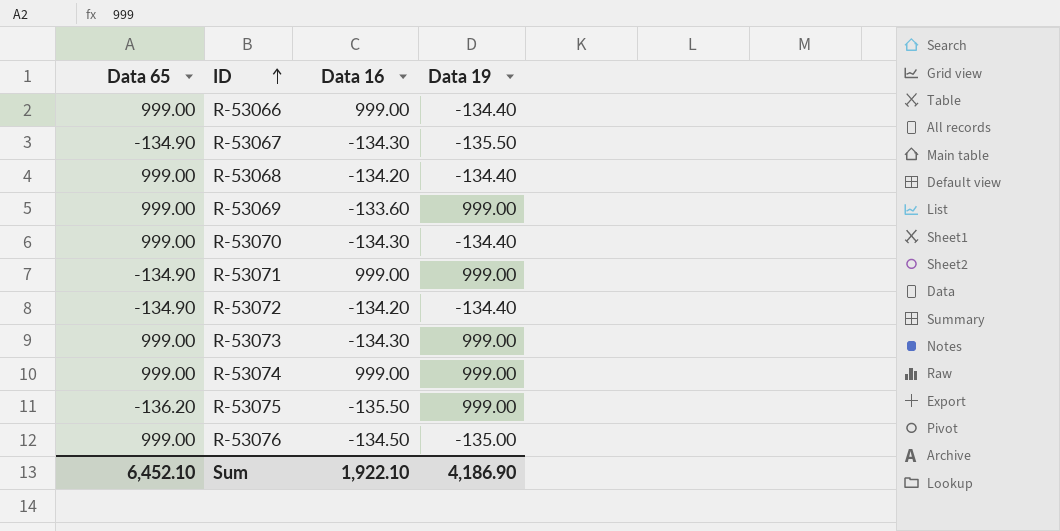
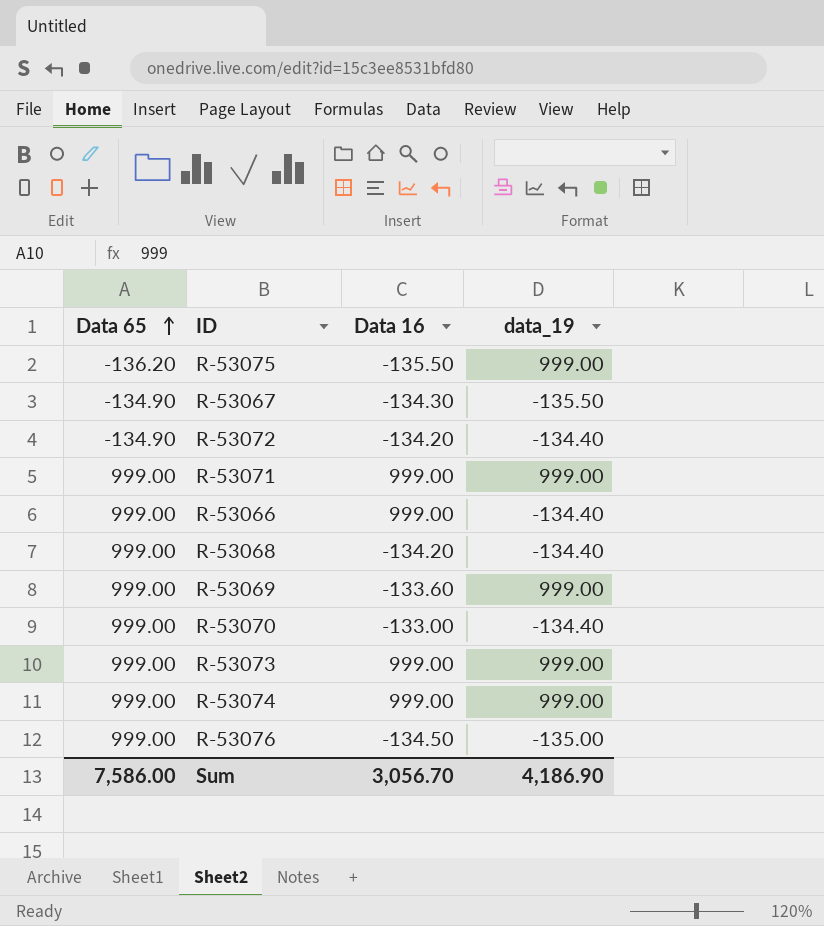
row order: ID ascending -> Data 65 ascending
column name: Data 19 -> data_19
R-53071 | Data 65: -134.90 -> 999.00
R-53070 | Data 16: -134.30 -> -133.00
R-53073 | Data 16: -134.30 -> 999.00
Sum | Data 65: 6,452.10 -> 7,586.00
Sum | Data 16: 1,922.10 -> 3,056.70

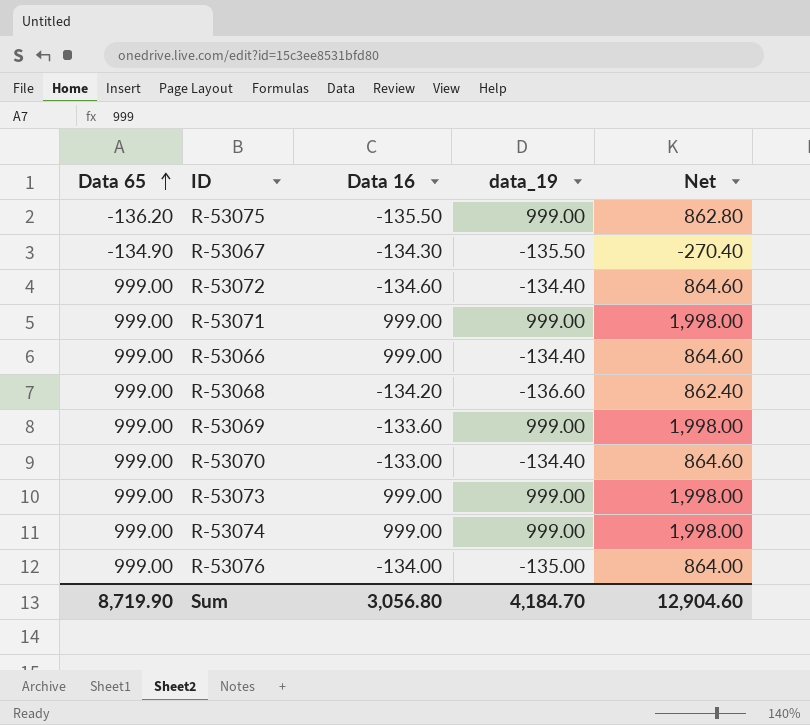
column Net | formula: none -> [Data 65] + [data_19]
R-53072 | Data 65: -134.90 -> 999.00
R-53072 | Data 16: -134.20 -> -134.60
R-53068 | data_19: -134.40 -> -136.60
R-53076 | Data 16: -134.50 -> -134.00
Sum | Data 65: 7,586.00 -> 8,719.90
Sum | Data 16: 3,056.70 -> 3,056.80
Sum | data_19: 4,186.90 -> 4,184.70

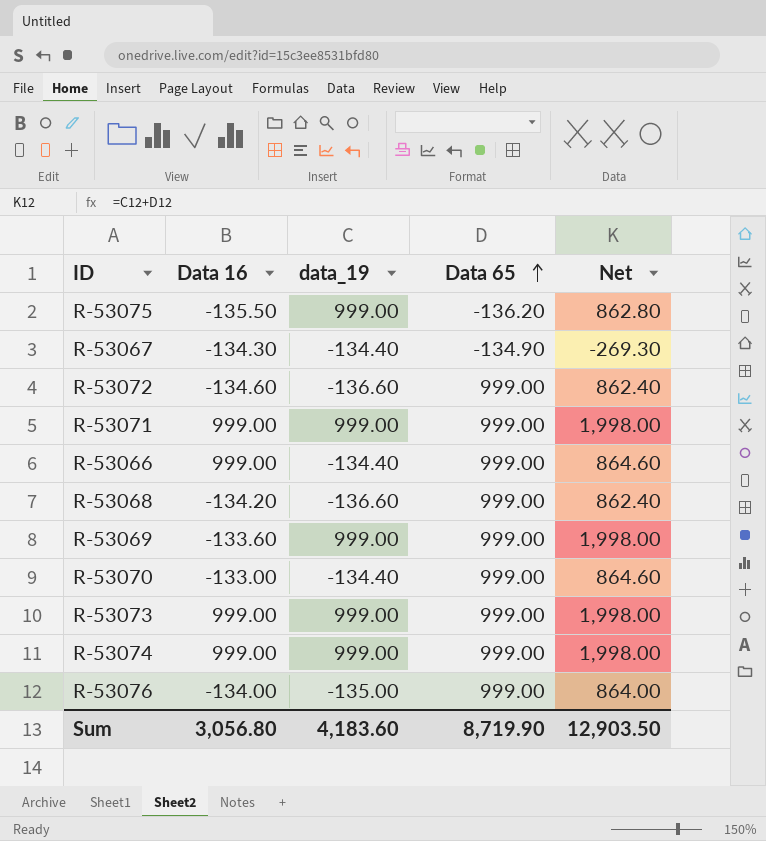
column Data 65 | position: 1 -> 4
R-53067 | data_19: -135.50 -> -134.40
R-53067 | Net: -270.40 -> -269.30
R-53072 | data_19: -134.40 -> -136.60
R-53072 | Net: 864.60 -> 862.40
Sum | data_19: 4,184.70 -> 4,183.60
Sum | Net: 12,904.60 -> 12,903.50

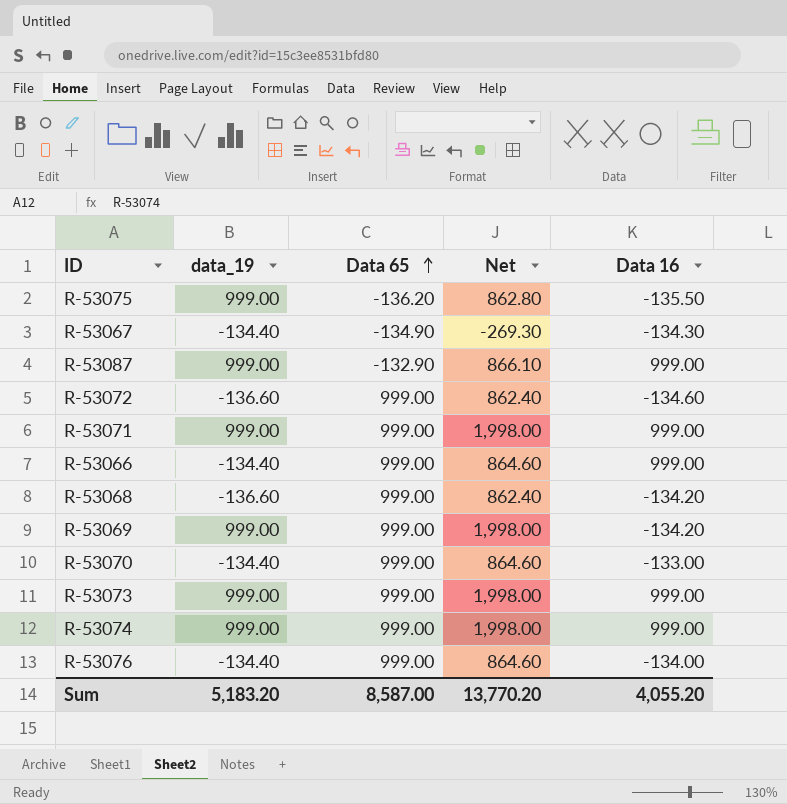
column Data 16 | position: 2 -> 5
row R-53087: none -> 999.00 | -132.90 | 866.10 | 999.00
R-53069 | Data 16: -133.60 -> -134.20
R-53076 | data_19: -135.00 -> -134.40
R-53076 | Net: 864.00 -> 864.60
Sum | data_19: 4,183.60 -> 5,183.20
Sum | Data 65: 8,719.90 -> 8,587.00
Sum | Net: 12,903.50 -> 13,770.20
Sum | Data 16: 3,056.80 -> 4,055.20

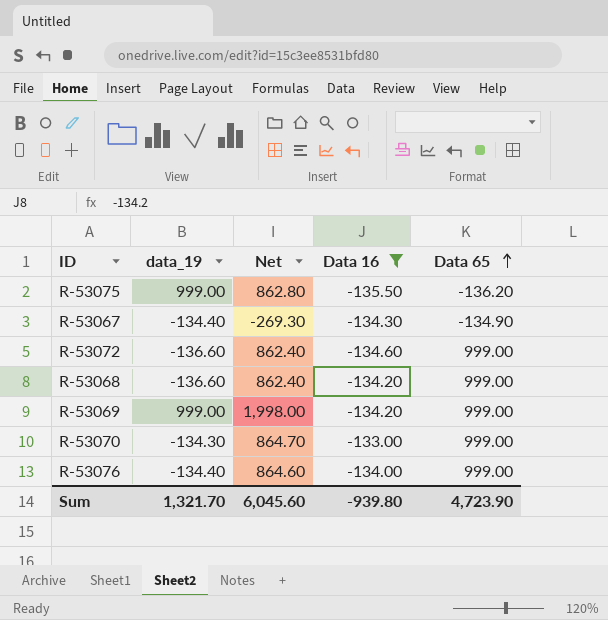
filter: none -> Data 16 != 999.00
column Data 65 | position: 3 -> 5
R-53070 | data_19: -134.40 -> -134.30
R-53070 | Net: 864.60 -> 864.70
Sum | data_19: 5,183.20 -> 1,321.70
Sum | Net: 13,770.20 -> 6,045.60
Sum | Data 16: 4,055.20 -> -939.80
Sum | Data 65: 8,587.00 -> 4,723.90

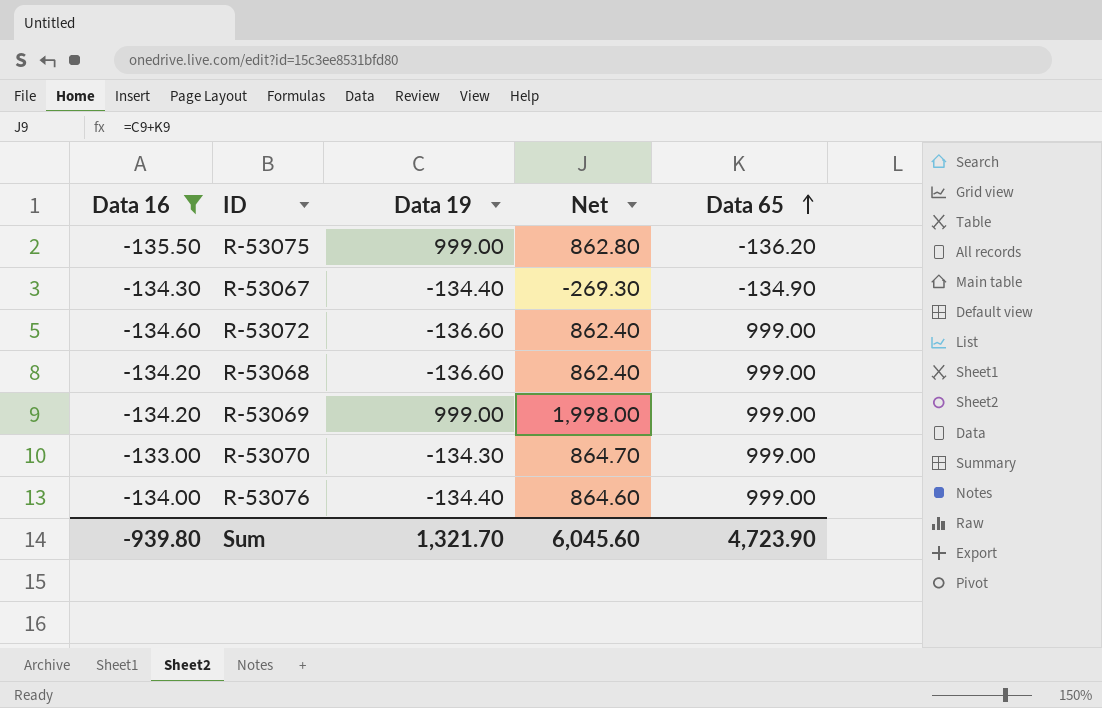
column Data 16 | position: 4 -> 1
column name: data_19 -> Data 19

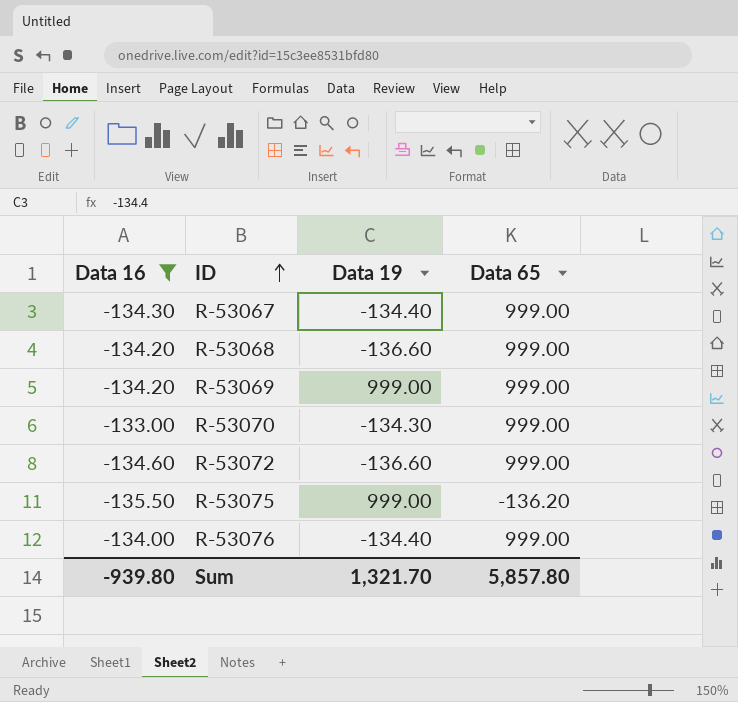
row order: Data 65 ascending -> ID ascending
column Net | formula: [Data 19] + [Data 65] -> none
R-53067 | Data 65: -134.90 -> 999.00
Sum | Data 65: 4,723.90 -> 5,857.80

